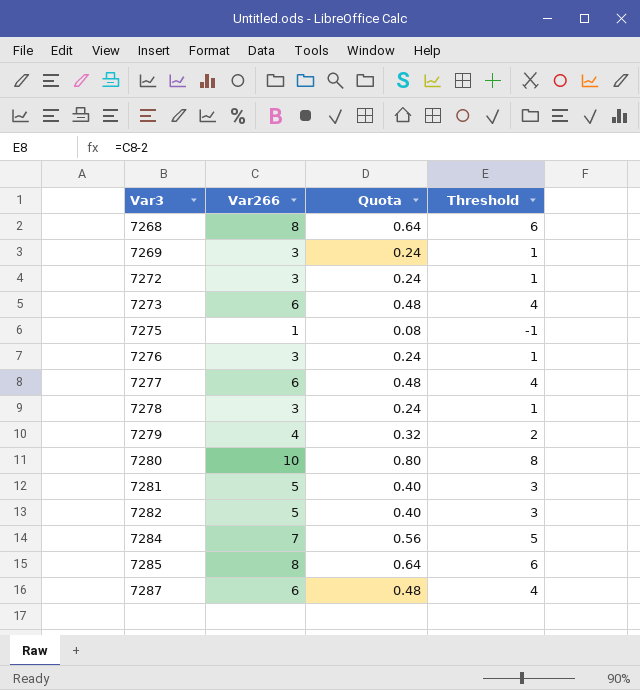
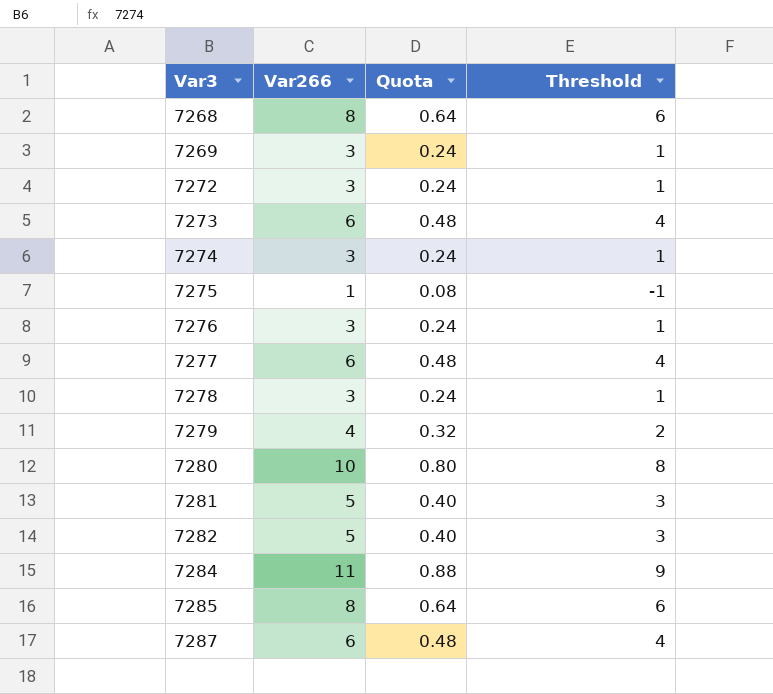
row 7274: none -> 3 | 0.24 | 1
7284 | Var266: 7 -> 11
7284 | Quota: 0.56 -> 0.88
7284 | Threshold: 5 -> 9

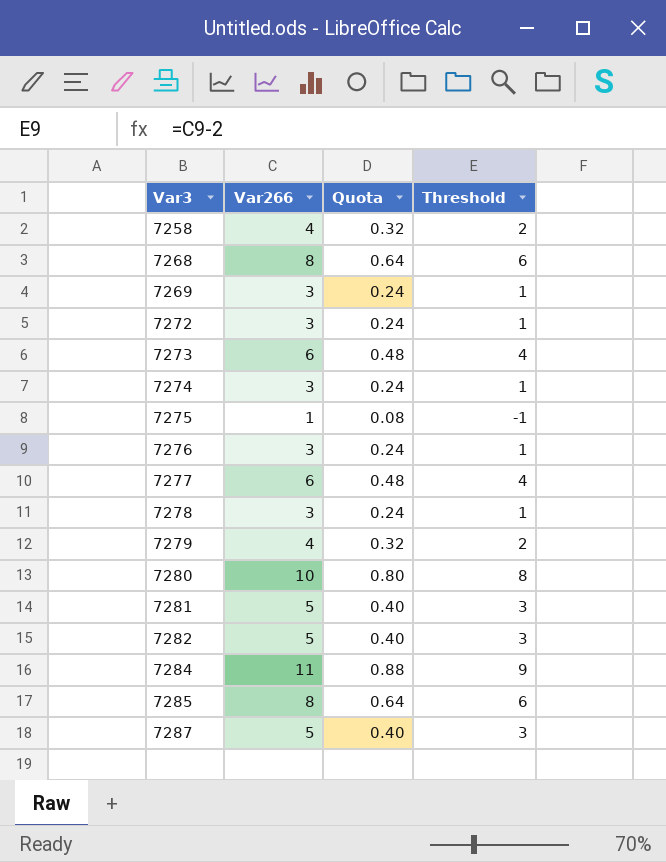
row 7258: none -> 4 | 0.32 | 2
7287 | Var266: 6 -> 5
7287 | Quota: 0.48 -> 0.40
7287 | Threshold: 4 -> 3

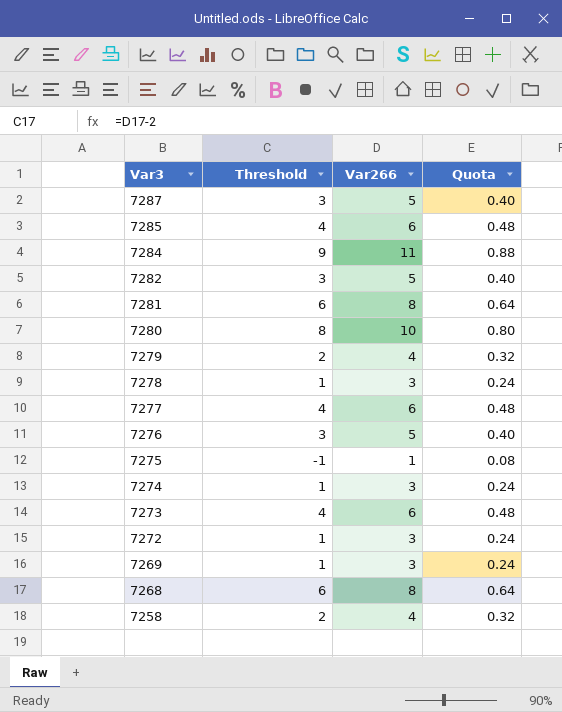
row order: Var3 ascending -> Var3 descending
column Threshold | position: 4 -> 2
7285 | Threshold: 6 -> 4
7285 | Var266: 8 -> 6
7285 | Quota: 0.64 -> 0.48
7281 | Threshold: 3 -> 6
7281 | Var266: 5 -> 8
7281 | Quota: 0.40 -> 0.64
7276 | Threshold: 1 -> 3
7276 | Var266: 3 -> 5
7276 | Quota: 0.24 -> 0.40

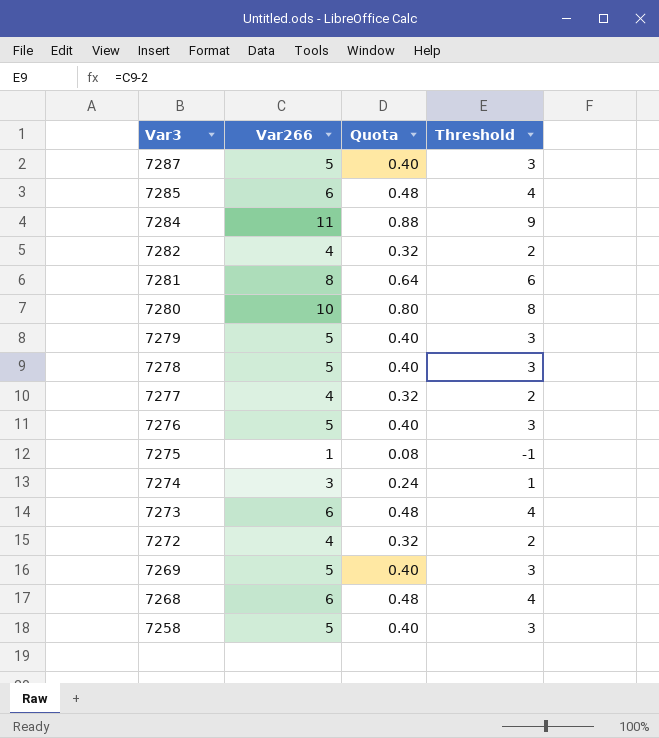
column Threshold | position: 2 -> 4
7282 | Var266: 5 -> 4
7282 | Quota: 0.40 -> 0.32
7282 | Threshold: 3 -> 2
7279 | Var266: 4 -> 5
7279 | Quota: 0.32 -> 0.40
7279 | Threshold: 2 -> 3
7278 | Var266: 3 -> 5
7278 | Quota: 0.24 -> 0.40
7278 | Threshold: 1 -> 3
7277 | Var266: 6 -> 4
7277 | Quota: 0.48 -> 0.32
7277 | Threshold: 4 -> 2
7272 | Var266: 3 -> 4
7272 | Quota: 0.24 -> 0.32
7272 | Threshold: 1 -> 2
7269 | Var266: 3 -> 5
7269 | Quota: 0.24 -> 0.40
7269 | Threshold: 1 -> 3
7268 | Var266: 8 -> 6
7268 | Quota: 0.64 -> 0.48
7268 | Threshold: 6 -> 4
7258 | Var266: 4 -> 5
7258 | Quota: 0.32 -> 0.40
7258 | Threshold: 2 -> 3

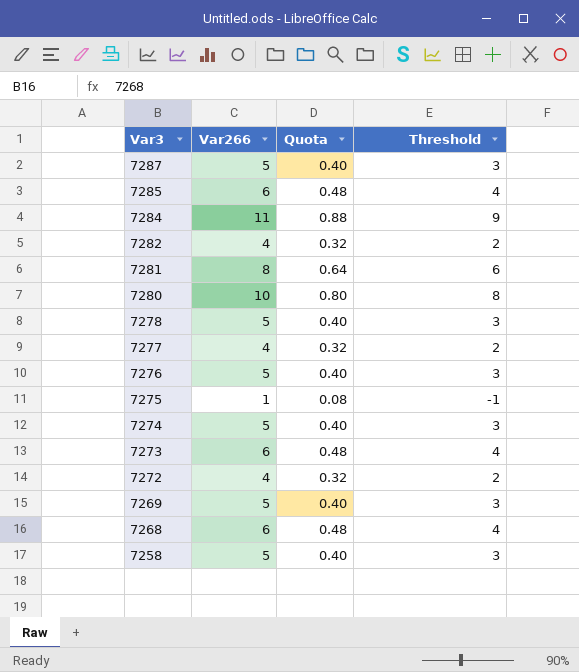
row 7279: 5 | 0.40 | 3 -> none
7274 | Var266: 3 -> 5
7274 | Quota: 0.24 -> 0.40
7274 | Threshold: 1 -> 3

